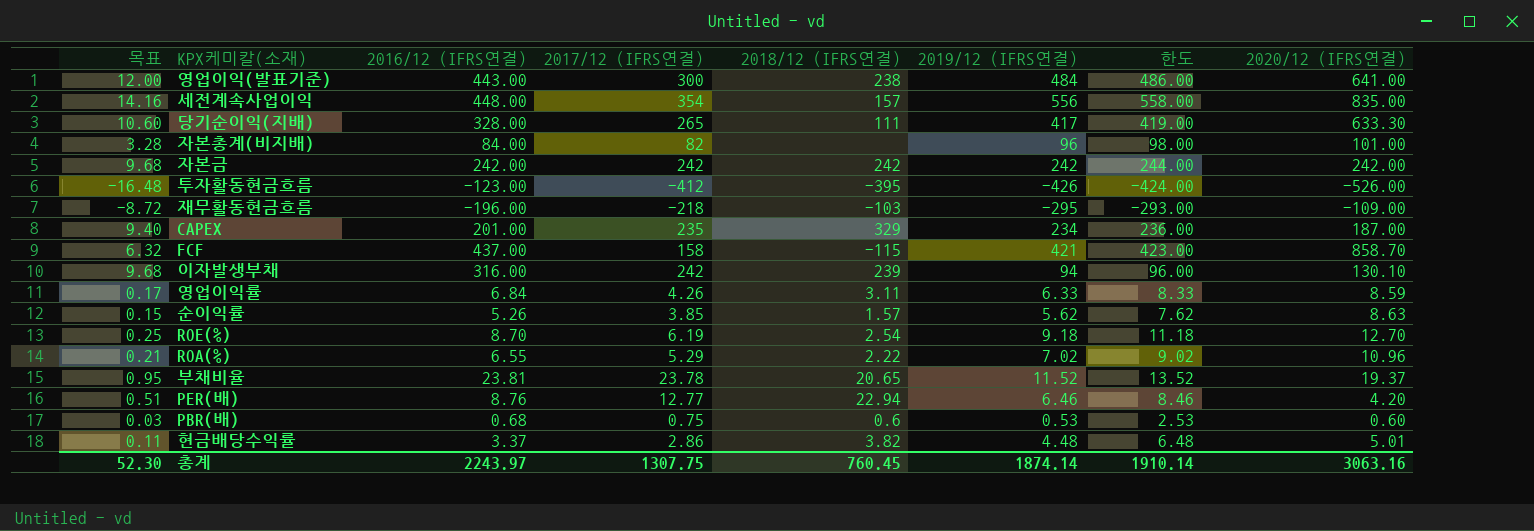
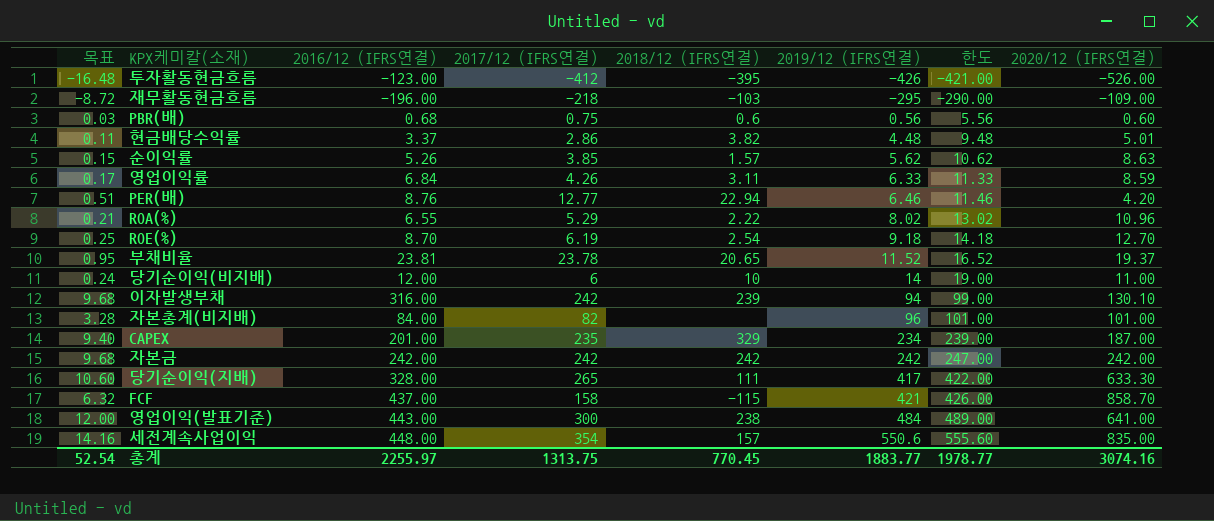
row order: none -> 2019/12 (IFRS연결) ascending
column 한도 | formula: [2019/12 (IFRS연결)] + 2 -> [2019/12 (IFRS연결)] + 5
PBR(배) | 2019/12 (IFRS연결): 0.53 -> 0.56
ROA(%) | 2019/12 (IFRS연결): 7.02 -> 8.02
row 당기순이익(비지배): none -> 0.24 | 12.00 | 6 | 10 | 14 | 19.00 | 11.00
세전계속사업이익 | 2019/12 (IFRS연결): 556 -> 550.6
총계 | 목표: 52.30 -> 52.54
총계 | 2016/12 (IFRS연결): 2243.97 -> 2255.97
총계 | 2017/12 (IFRS연결): 1307.75 -> 1313.75
총계 | 2018/12 (IFRS연결): 760.45 -> 770.45
총계 | 2019/12 (IFRS연결): 1874.14 -> 1883.77
총계 | 한도: 1910.14 -> 1978.77
총계 | 2020/12 (IFRS연결): 3063.16 -> 3074.16

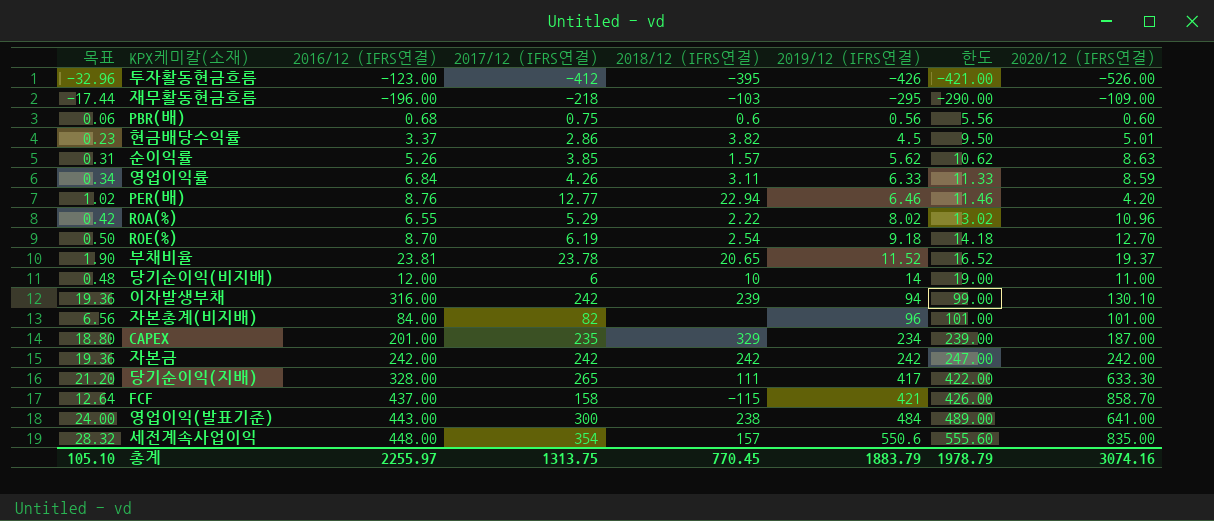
column 목표 | formula: [2017/12 (IFRS연결)] * 0.04 -> [2017/12 (IFRS연결)] * 0.08
현금배당수익률 | 2019/12 (IFRS연결): 4.48 -> 4.5
현금배당수익률 | 한도: 9.48 -> 9.50
총계 | 목표: 52.54 -> 105.10
총계 | 2019/12 (IFRS연결): 1883.77 -> 1883.79
총계 | 한도: 1978.77 -> 1978.79

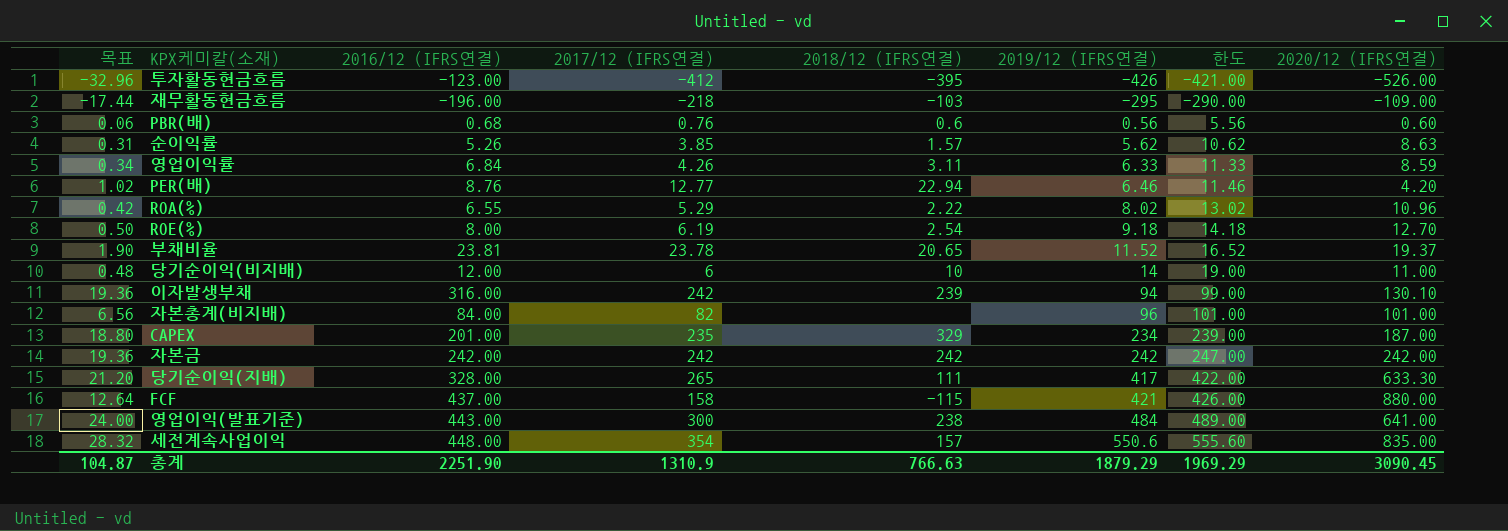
row 현금배당수익률: 0.23 | 3.37 | 2.86 | 3.82 | 4.5 | 9.50 | 5.01 -> none
PBR(배) | 2017/12 (IFRS연결): 0.75 -> 0.76
ROE(%) | 2016/12 (IFRS연결): 8.70 -> 8.00
FCF | 2020/12 (IFRS연결): 858.70 -> 880.00
총계 | 목표: 105.10 -> 104.87
총계 | 2016/12 (IFRS연결): 2255.97 -> 2251.90
총계 | 2017/12 (IFRS연결): 1313.75 -> 1310.9
총계 | 2018/12 (IFRS연결): 770.45 -> 766.63
총계 | 2019/12 (IFRS연결): 1883.79 -> 1879.29
총계 | 한도: 1978.79 -> 1969.29
총계 | 2020/12 (IFRS연결): 3074.16 -> 3090.45

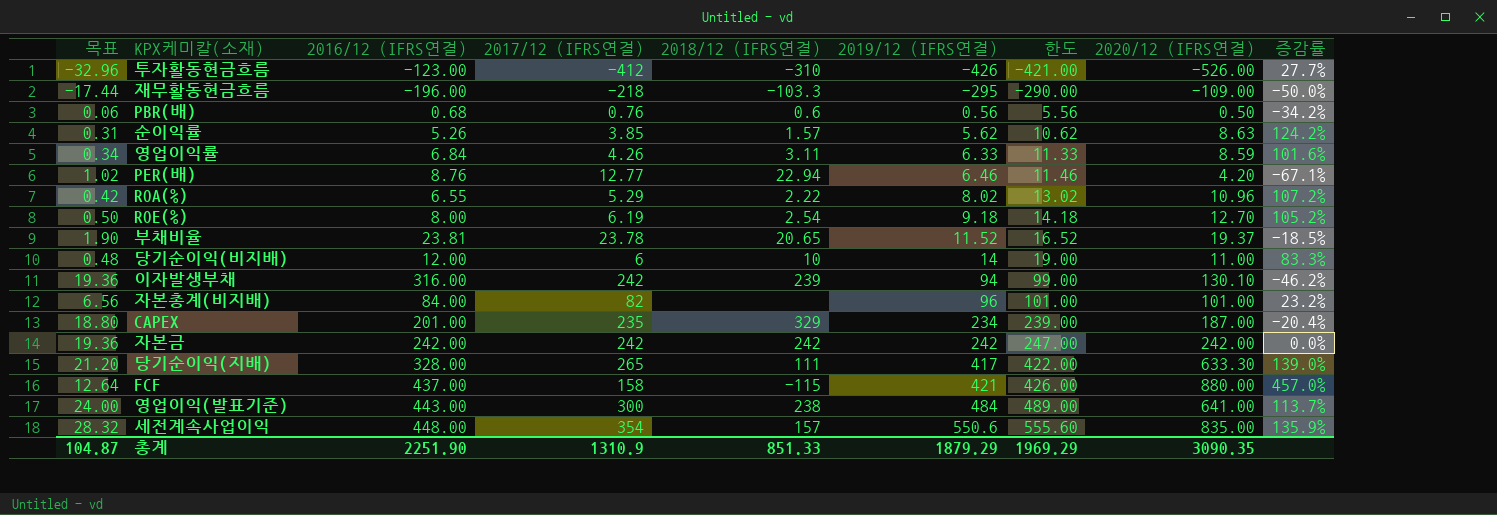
column 증감률 | formula: none -> ([2020/12 (IFRS연결)] - [2017/12 (IFRS연결)]) / [2017/12 (IFRS연결)]
투자활동현금흐름 | 2018/12 (IFRS연결): -395 -> -310
재무활동현금흐름 | 2018/12 (IFRS연결): -103 -> -103.3
PBR(배) | 2020/12 (IFRS연결): 0.60 -> 0.50
총계 | 2018/12 (IFRS연결): 766.63 -> 851.33
총계 | 2020/12 (IFRS연결): 3090.45 -> 3090.35

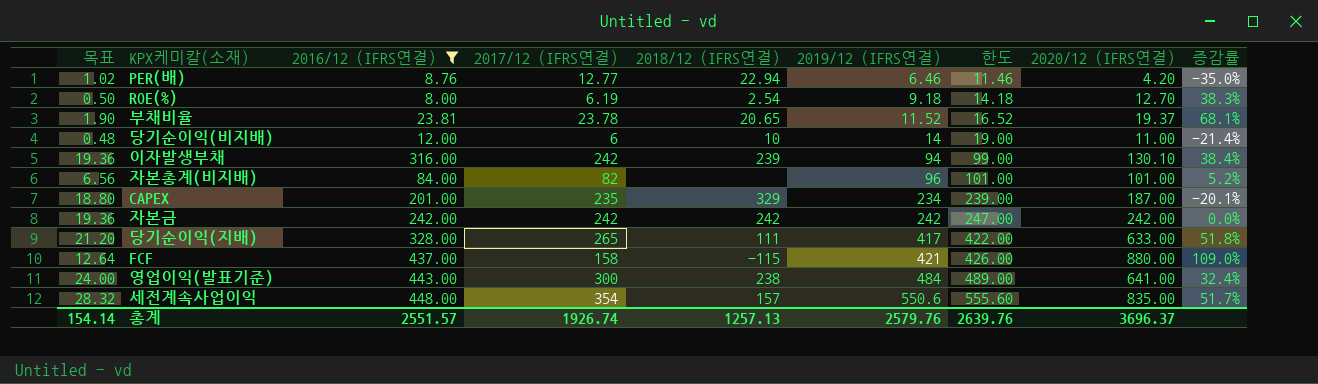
filter: none -> 2016/12 (IFRS연결) >= 8.00
column 증감률 | formula: ([2020/12 (IFRS연결)] - [2017/12 (IFRS연결)]) / [2017/12 (IFRS연결)] -> ([2020/12 (IFRS연결)] - [2019/12 (IFRS연결)]) / [2019/12 (IFRS연결)]
당기순이익(지배) | 2020/12 (IFRS연결): 633.30 -> 633.00
총계 | 목표: 104.87 -> 154.14
총계 | 2016/12 (IFRS연결): 2251.90 -> 2551.57
총계 | 2017/12 (IFRS연결): 1310.9 -> 1926.74
총계 | 2018/12 (IFRS연결): 851.33 -> 1257.13
총계 | 2019/12 (IFRS연결): 1879.29 -> 2579.76
총계 | 한도: 1969.29 -> 2639.76
총계 | 2020/12 (IFRS연결): 3090.35 -> 3696.37

